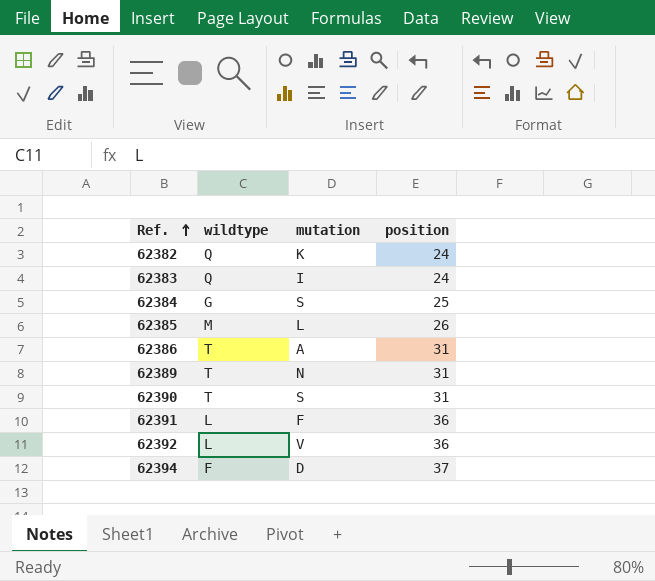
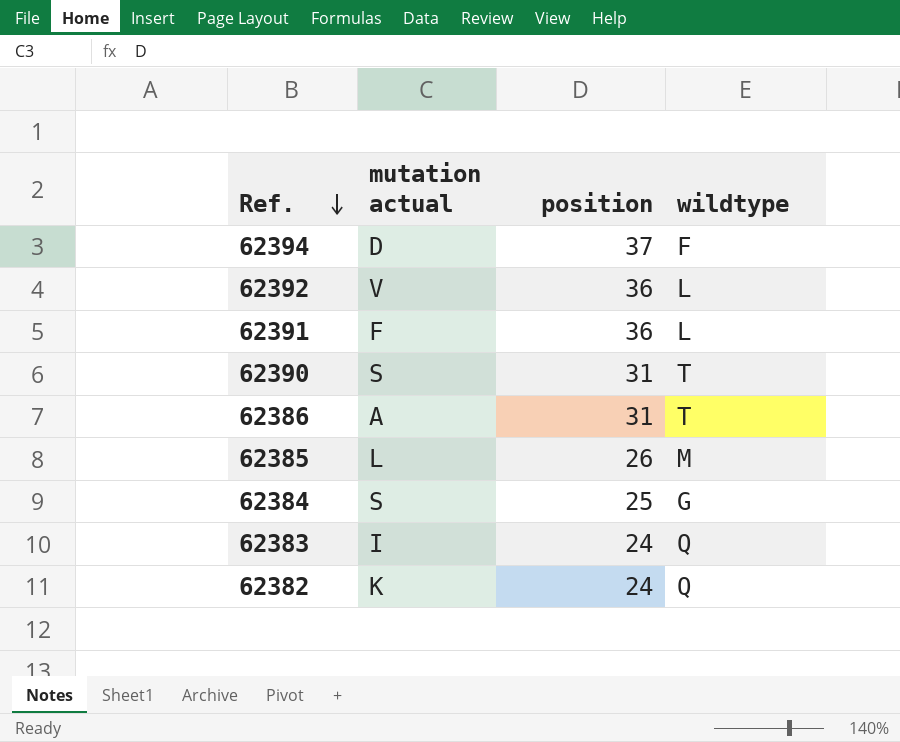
row order: Ref. ascending -> Ref. descending
column name: mutation -> mutation actual
column wildtype | position: 2 -> 4
row 62389: T | N | 31 -> none

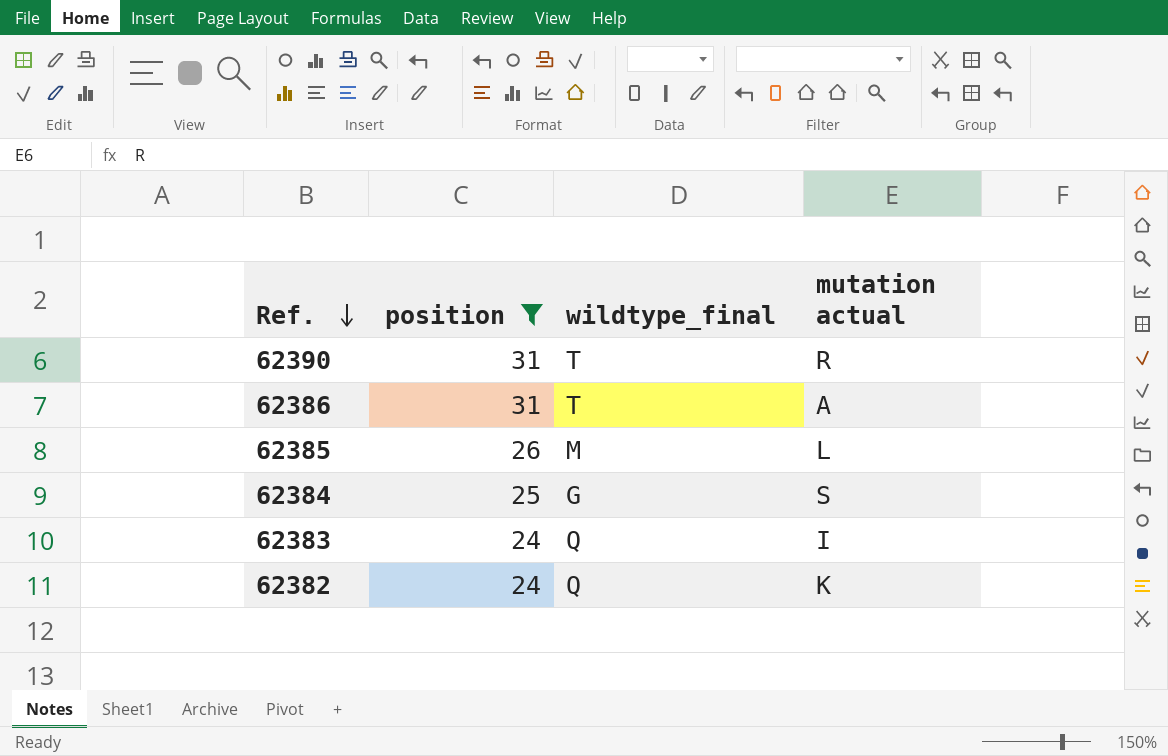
filter: none -> position <= 31
column name: wildtype -> wildtype_final
column mutation actual | position: 2 -> 4
62390 | mutation actual: S -> R

